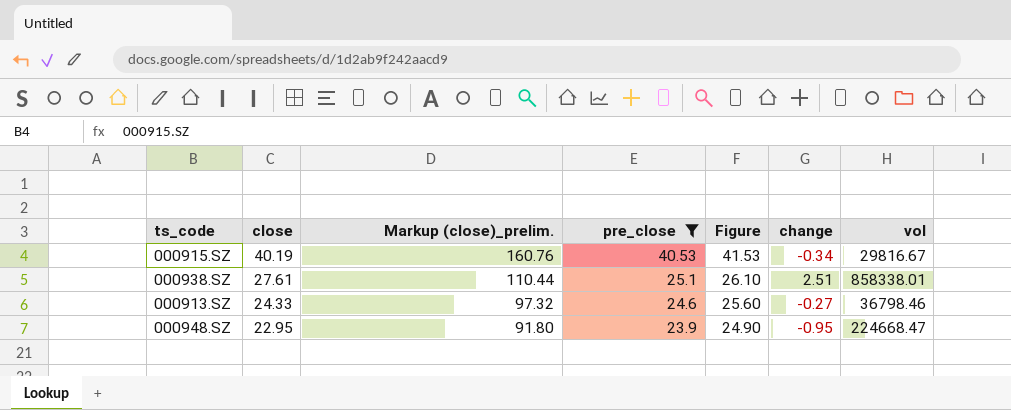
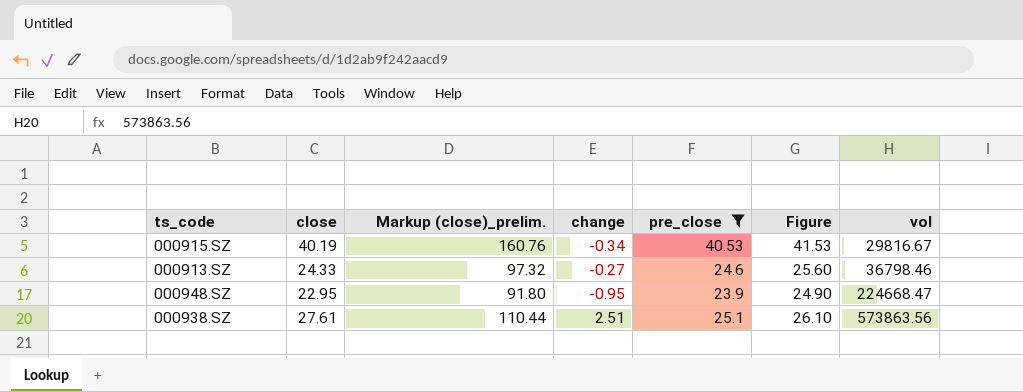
row order: close descending -> vol ascending
column change | position: 6 -> 4
000938.SZ | vol: 858338.01 -> 573863.56

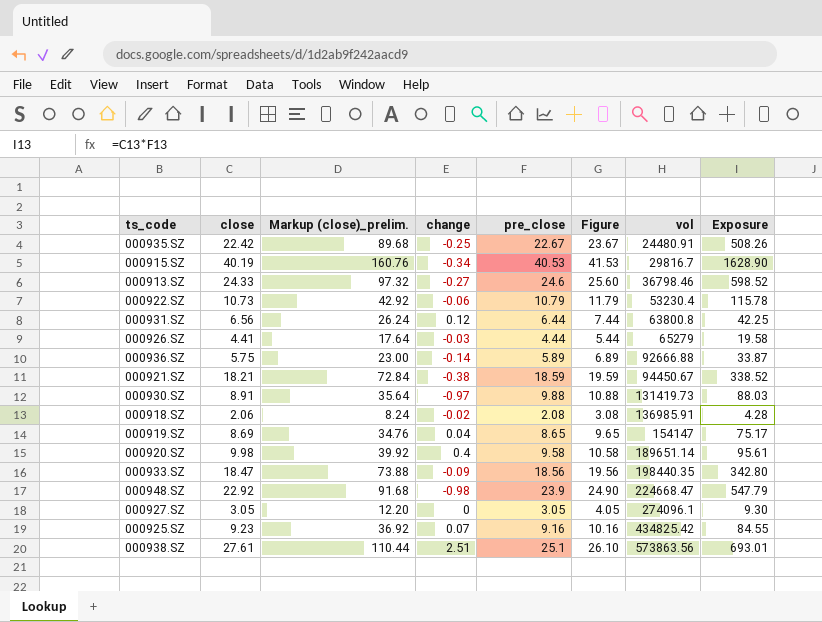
filter: pre_close >= 23.9 -> none
column Exposure | formula: none -> [close] * [pre_close]
000915.SZ | vol: 29816.67 -> 29816.7
000948.SZ | close: 22.95 -> 22.92
000948.SZ | Markup (close)_prelim.: 91.80 -> 91.68
000948.SZ | change: -0.95 -> -0.98

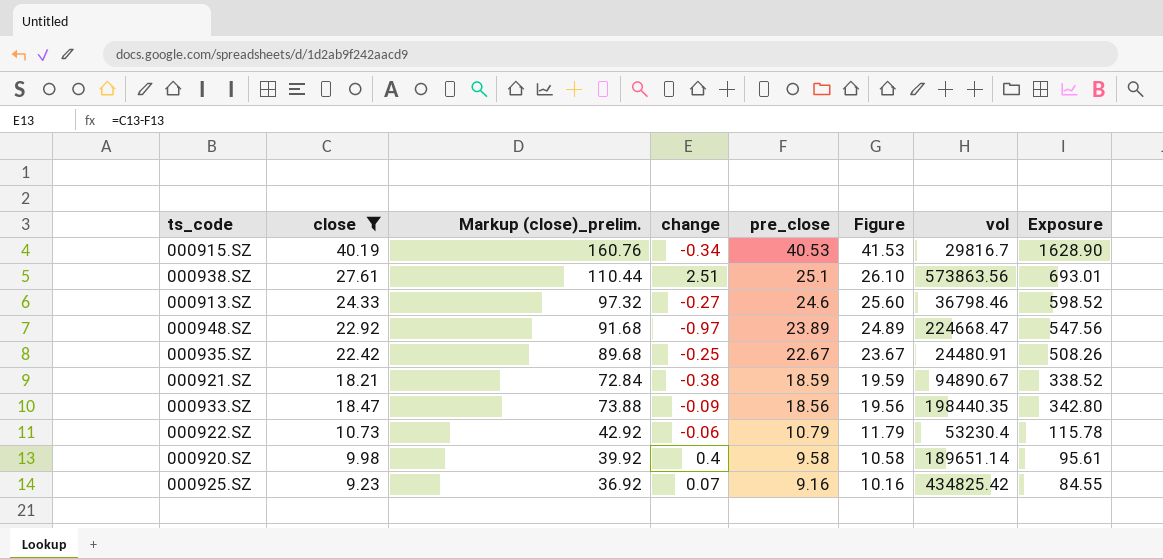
filter: none -> close >= 9.23
row order: vol ascending -> pre_close descending
000948.SZ | change: -0.98 -> -0.97
000948.SZ | pre_close: 23.9 -> 23.89
000948.SZ | Figure: 24.90 -> 24.89
000948.SZ | Exposure: 547.79 -> 547.56
000921.SZ | vol: 94450.67 -> 94890.67

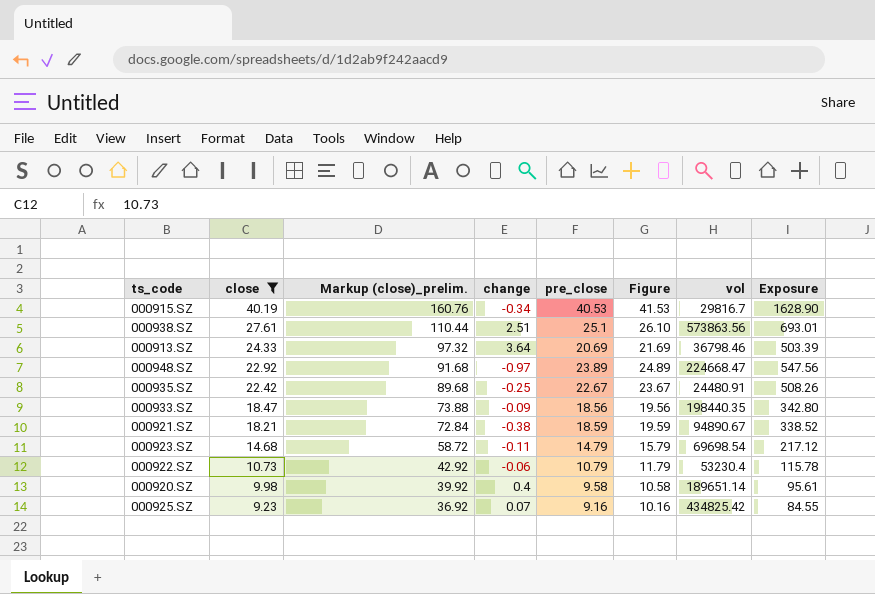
row order: pre_close descending -> close descending
000913.SZ | change: -0.27 -> 3.64
000913.SZ | pre_close: 24.6 -> 20.69
000913.SZ | Figure: 25.60 -> 21.69
000913.SZ | Exposure: 598.52 -> 503.39
row 000923.SZ: none -> 14.68 | 58.72 | -0.11 | 14.79 | 15.79 | 69698.54 | 217.12

